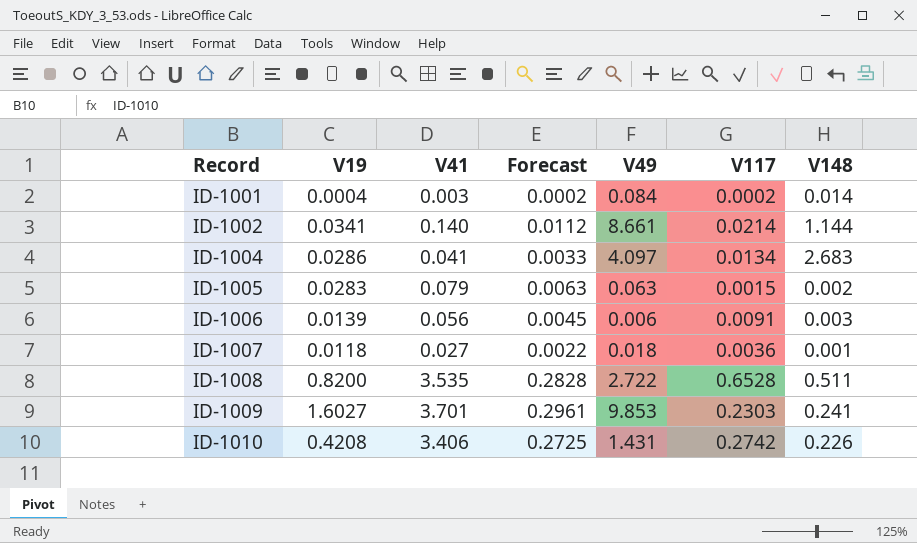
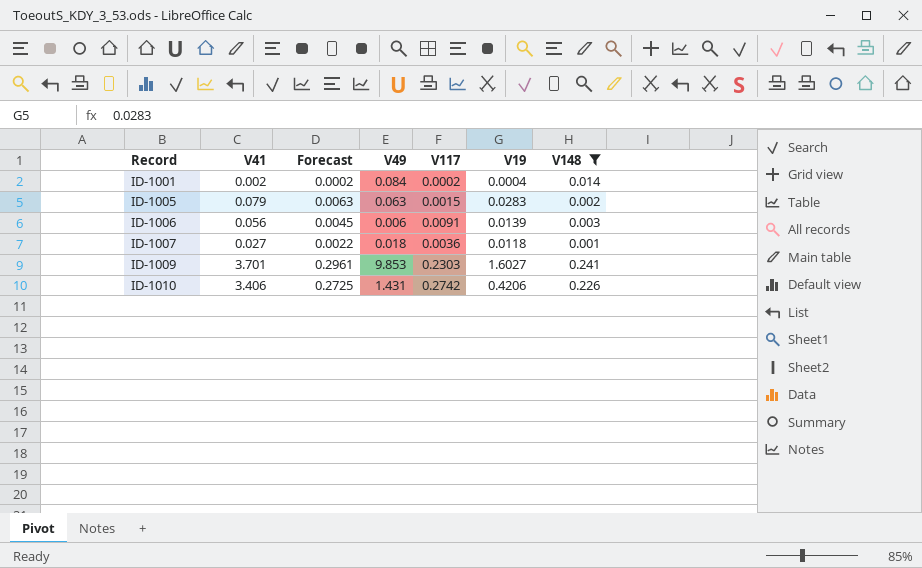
filter: none -> V148 <= 0.241
column V19 | position: 2 -> 6
ID-1001 | V41: 0.003 -> 0.002
ID-1010 | V19: 0.4208 -> 0.4206

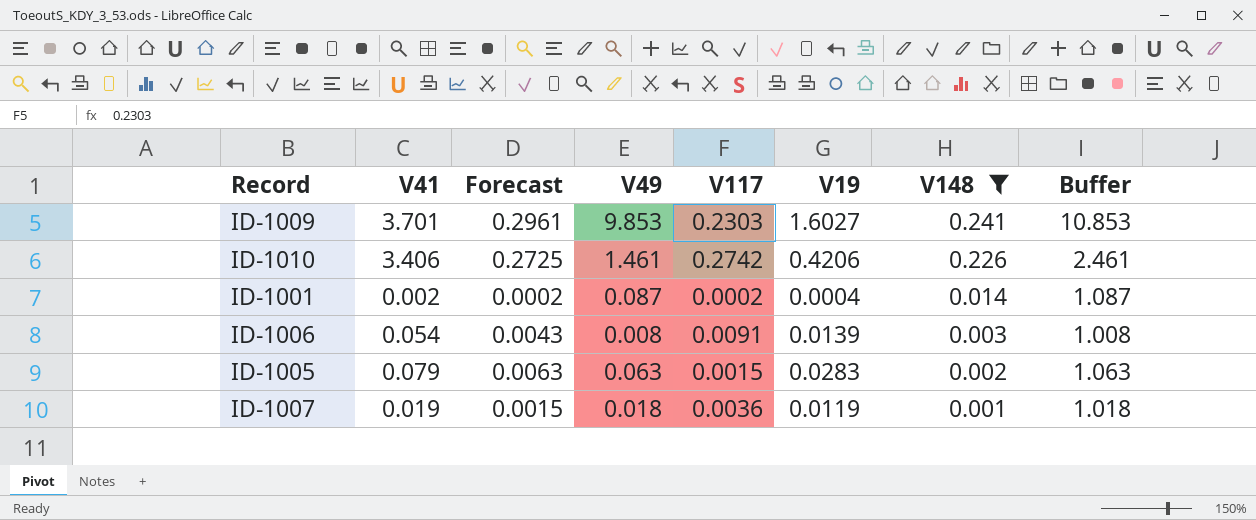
row order: Record ascending -> V148 descending
column Buffer | formula: none -> [V49] + 1
ID-1010 | V49: 1.431 -> 1.461
ID-1001 | V49: 0.084 -> 0.087
ID-1006 | V41: 0.056 -> 0.054
ID-1006 | Forecast: 0.0045 -> 0.0043
ID-1006 | V49: 0.006 -> 0.008
ID-1007 | V41: 0.027 -> 0.019
ID-1007 | Forecast: 0.0022 -> 0.0015
ID-1007 | V19: 0.0118 -> 0.0119

